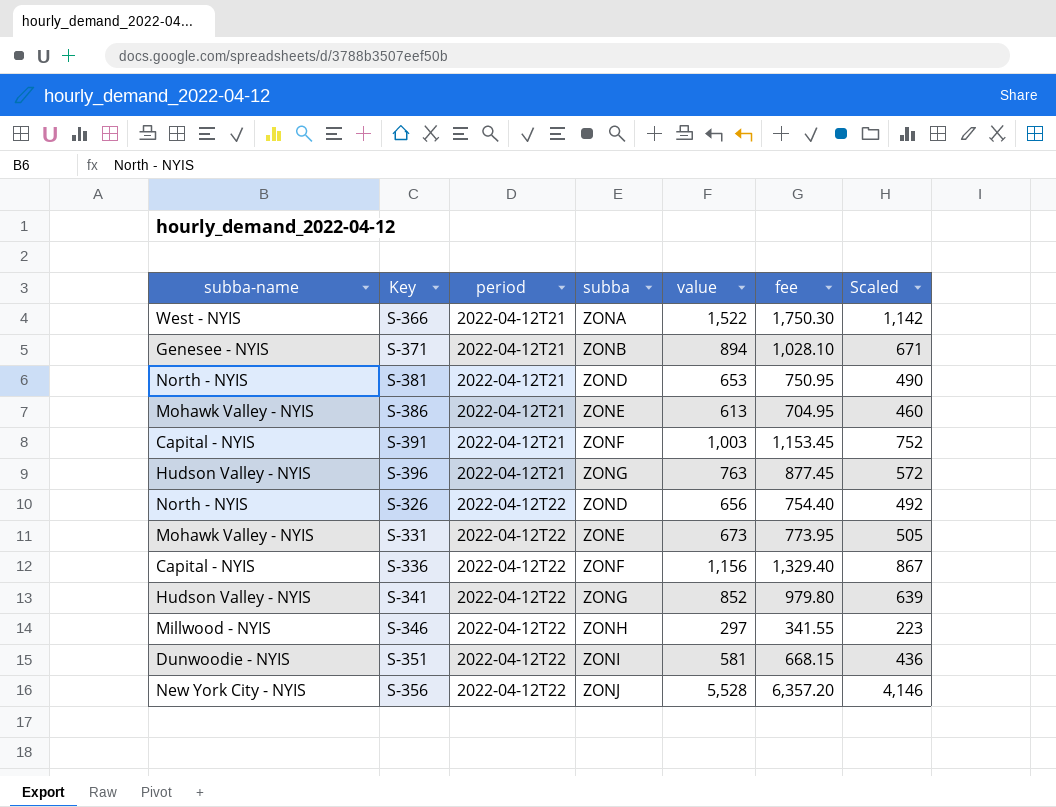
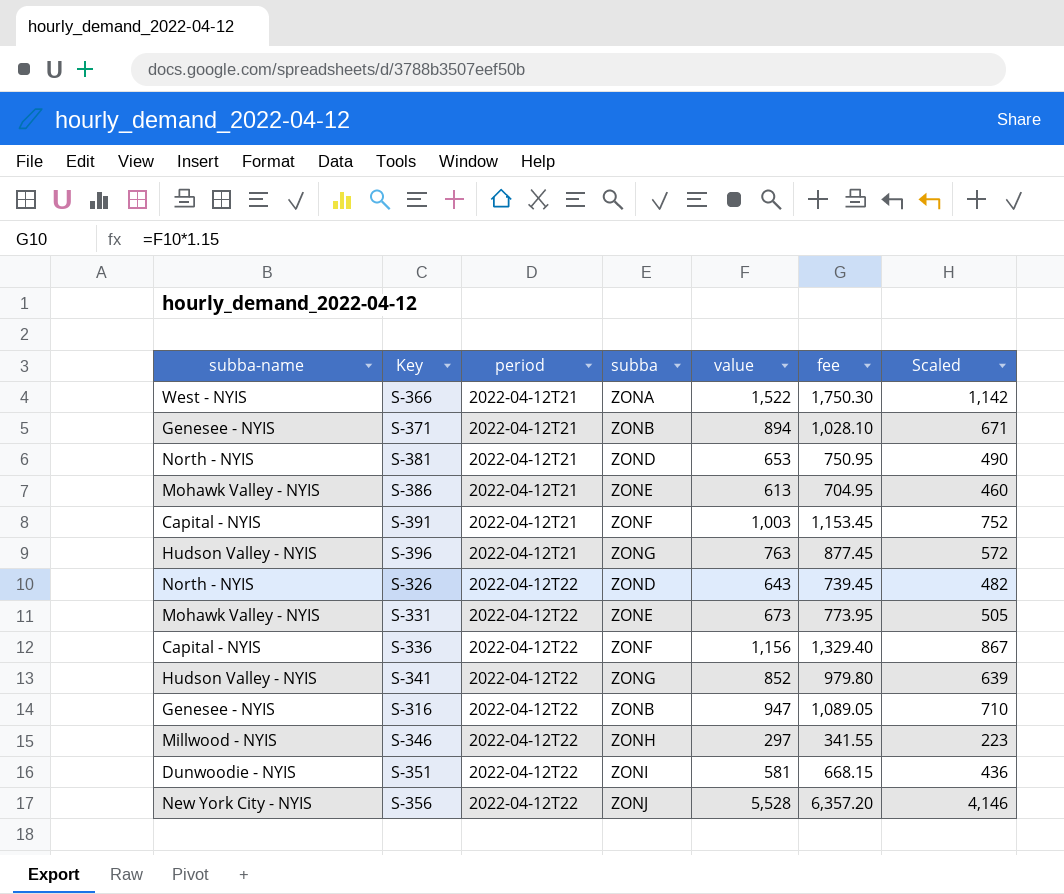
S-326 | value: 656 -> 643
S-326 | fee: 754.40 -> 739.45
S-326 | Scaled: 492 -> 482
row S-316: none -> Genesee - NYIS | 2022-04-12T22 | ZONB | 947 | 1,089.05 | 710

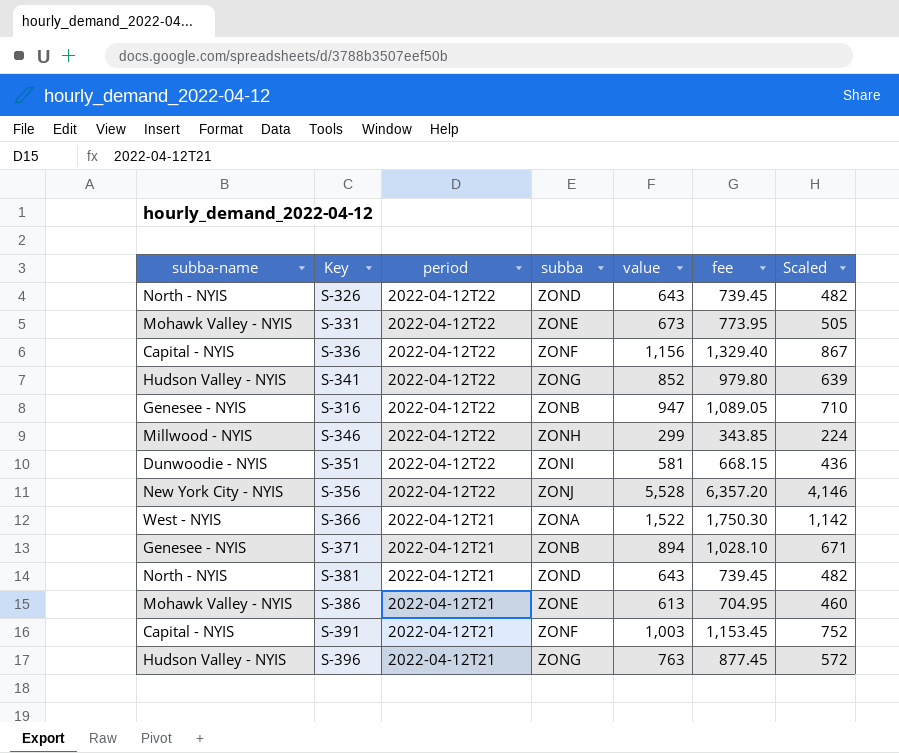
row order: period ascending -> period descending
S-346 | value: 297 -> 299
S-346 | fee: 341.55 -> 343.85
S-346 | Scaled: 223 -> 224
S-381 | value: 653 -> 643
S-381 | fee: 750.95 -> 739.45
S-381 | Scaled: 490 -> 482

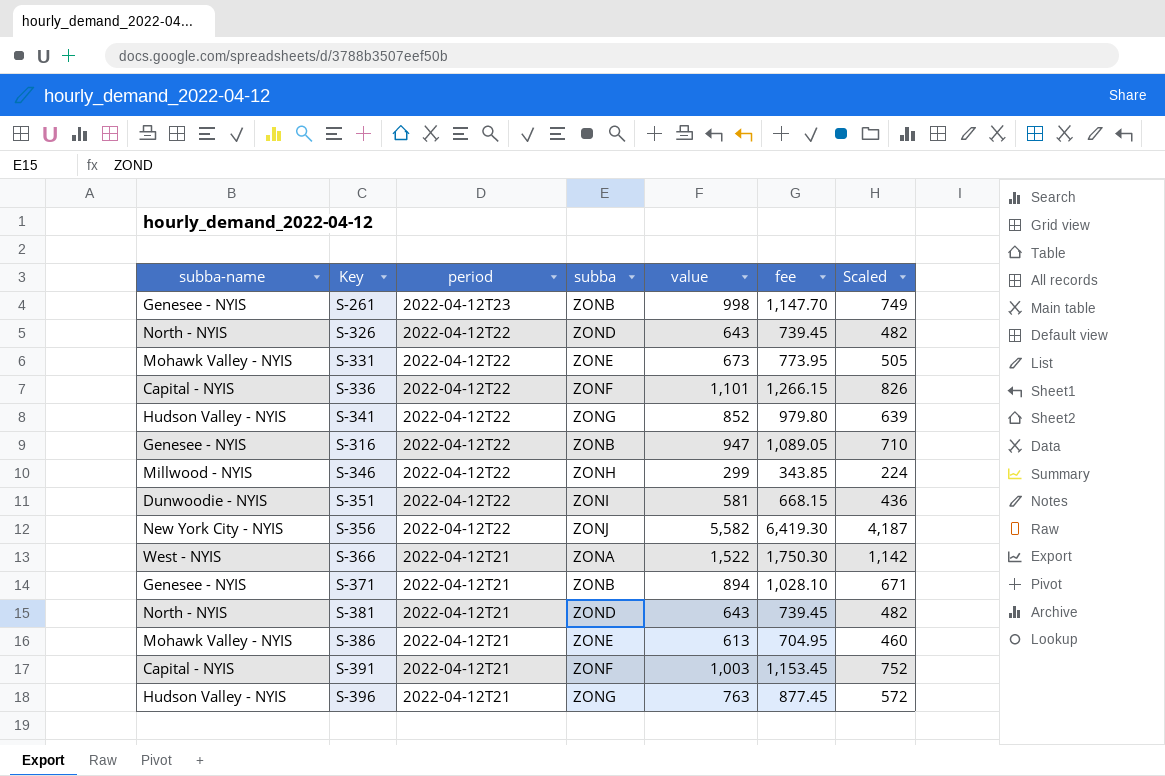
row S-261: none -> Genesee - NYIS | 2022-04-12T23 | ZONB | 998 | 1,147.70 | 749
S-336 | value: 1,156 -> 1,101
S-336 | fee: 1,329.40 -> 1,266.15
S-336 | Scaled: 867 -> 826
S-356 | value: 5,528 -> 5,582
S-356 | fee: 6,357.20 -> 6,419.30
S-356 | Scaled: 4,146 -> 4,187

